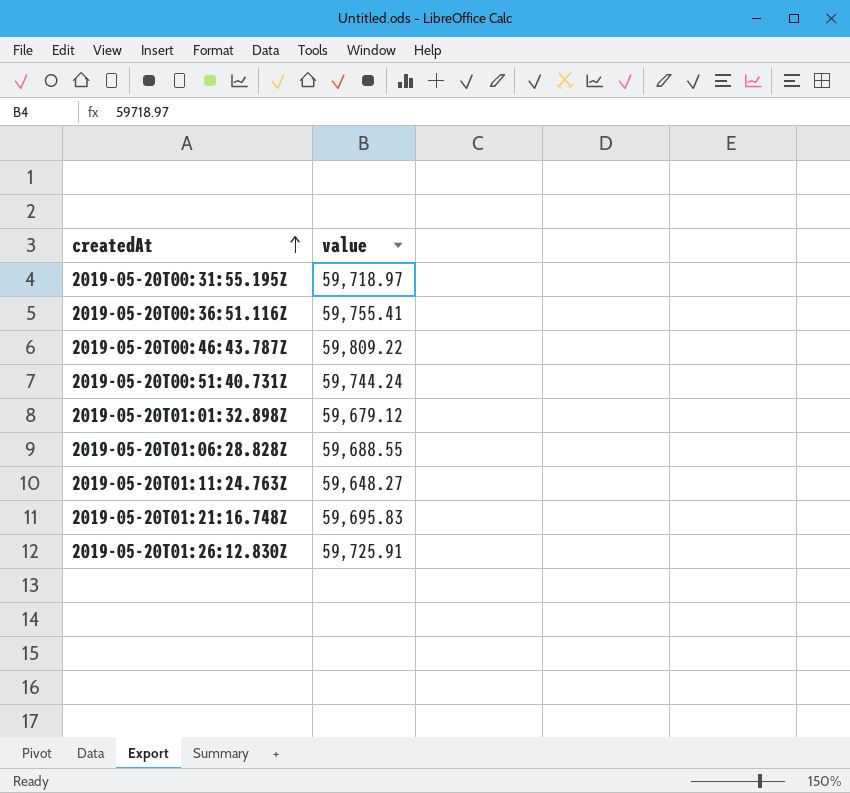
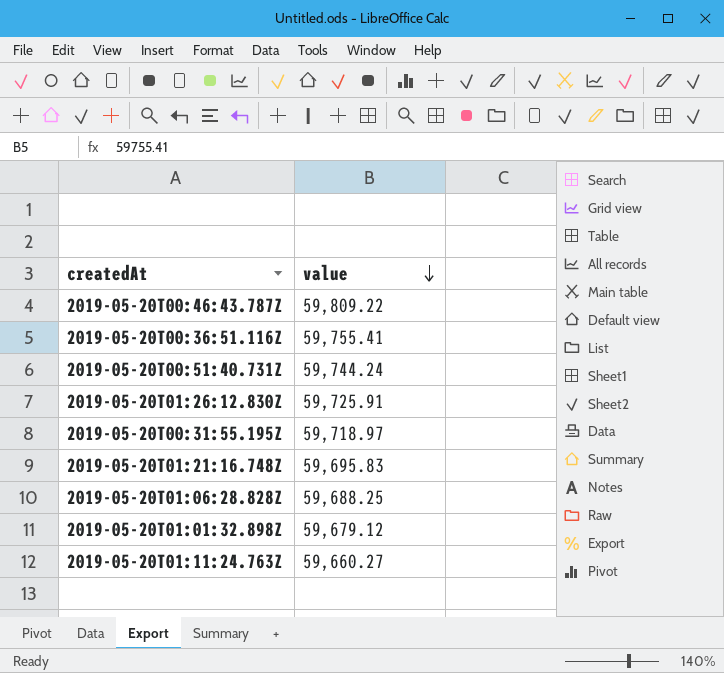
row order: createdAt ascending -> value descending
2019-05-20T01:06:28.828Z | value: 59,688.55 -> 59,688.25
2019-05-20T01:11:24.763Z | value: 59,648.27 -> 59,660.27

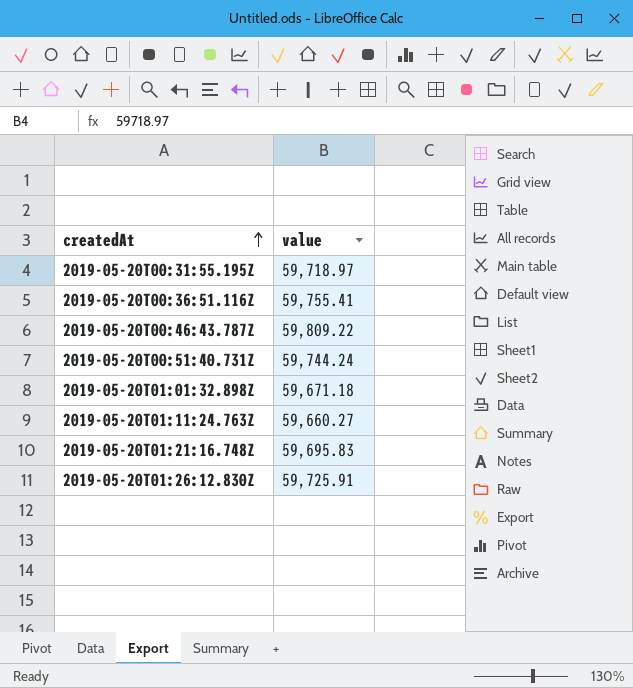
row order: value descending -> createdAt ascending
row 2019-05-20T01:06:28.828Z: 59,688.25 -> none
2019-05-20T01:01:32.898Z | value: 59,679.12 -> 59,671.18

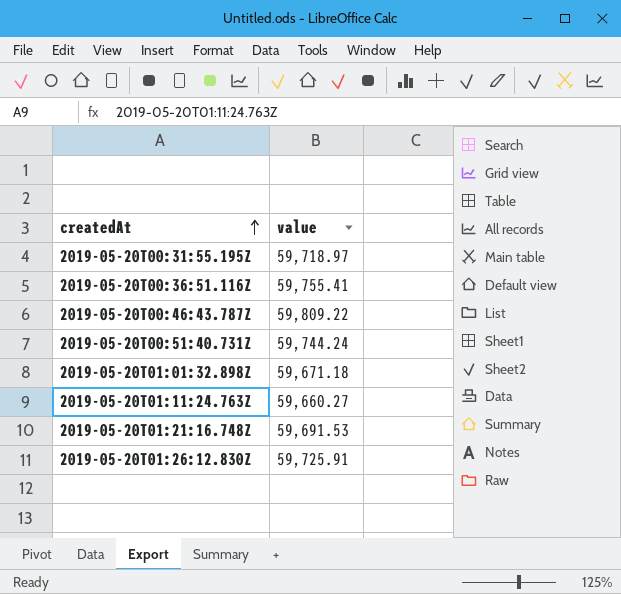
2019-05-20T01:21:16.748Z | value: 59,695.83 -> 59,691.53

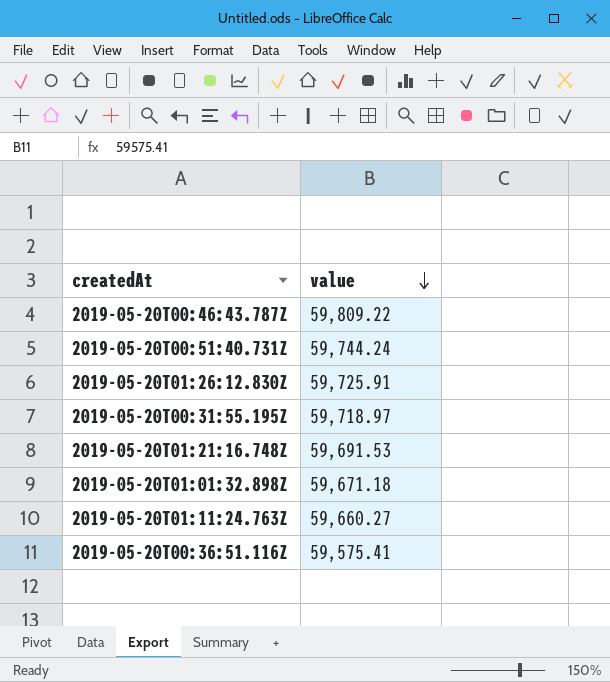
row order: createdAt ascending -> value descending
2019-05-20T00:36:51.116Z | value: 59,755.41 -> 59,575.41

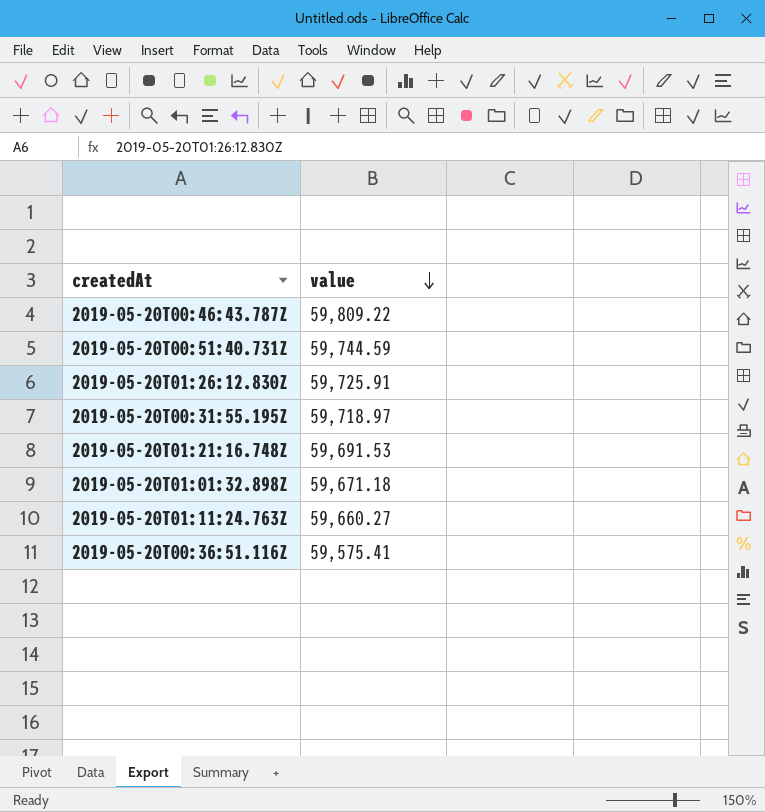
2019-05-20T00:51:40.731Z | value: 59,744.24 -> 59,744.59

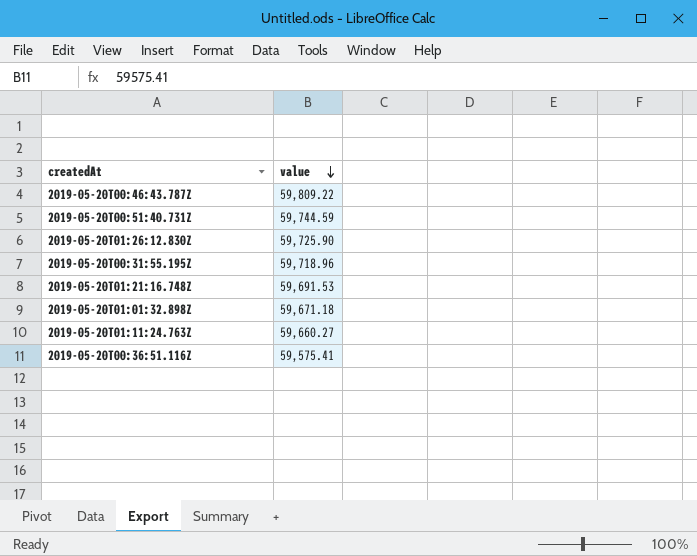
2019-05-20T01:26:12.830Z | value: 59,725.91 -> 59,725.90
2019-05-20T00:31:55.195Z | value: 59,718.97 -> 59,718.96

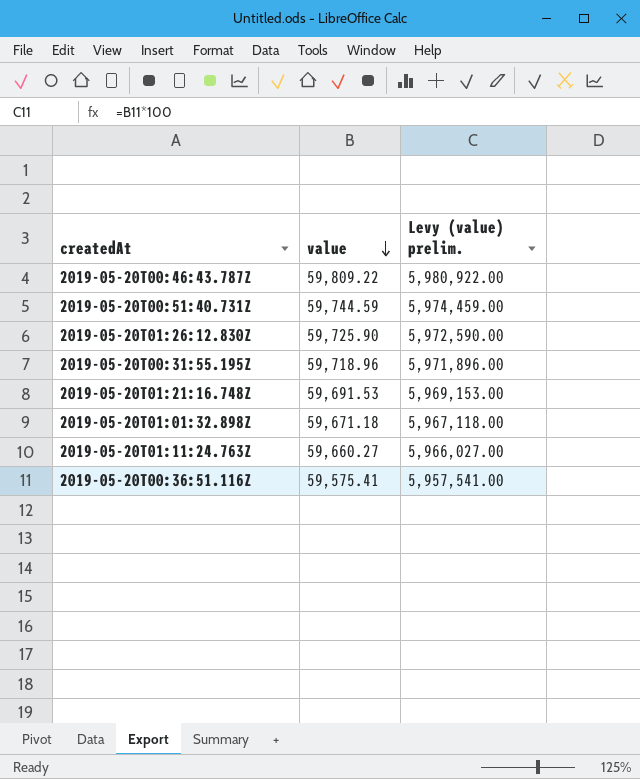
column Levy (value) prelim. | formula: none -> [value] * 100

